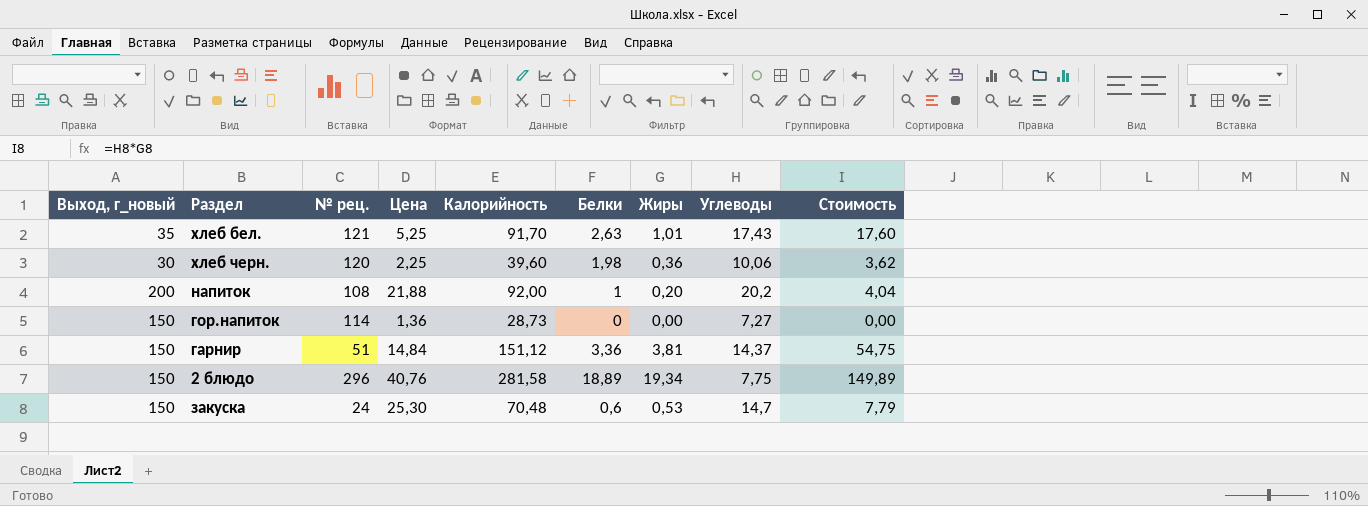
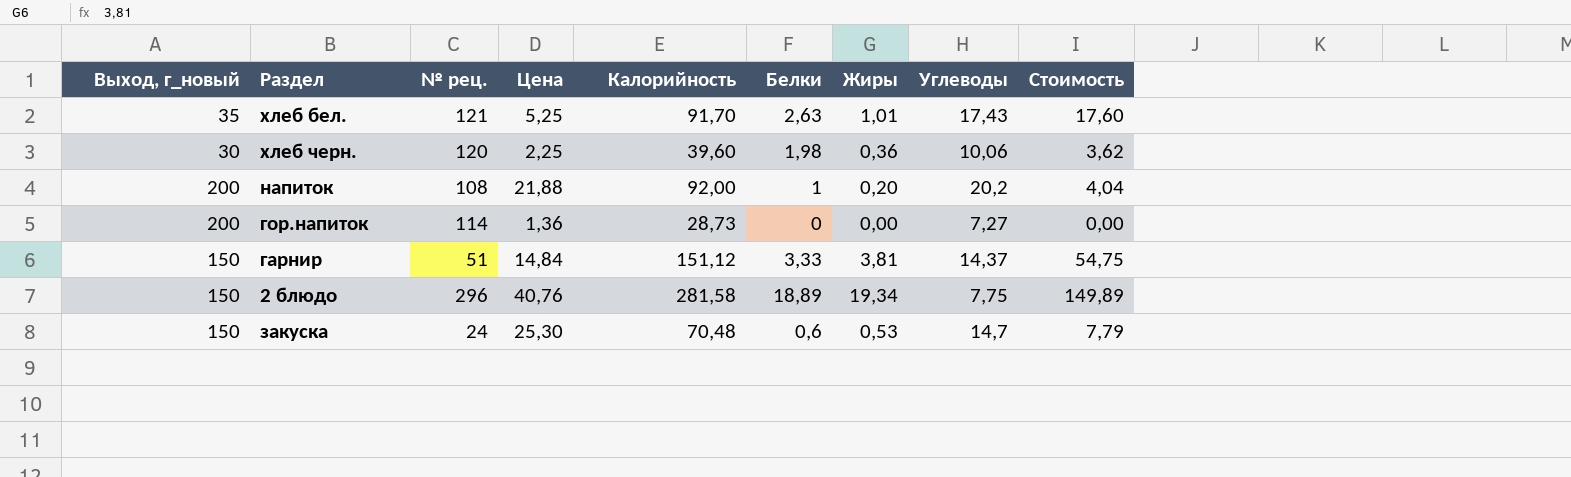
гор.напиток | Выход, г_новый: 150 -> 200
гарнир | Белки: 3,36 -> 3,33

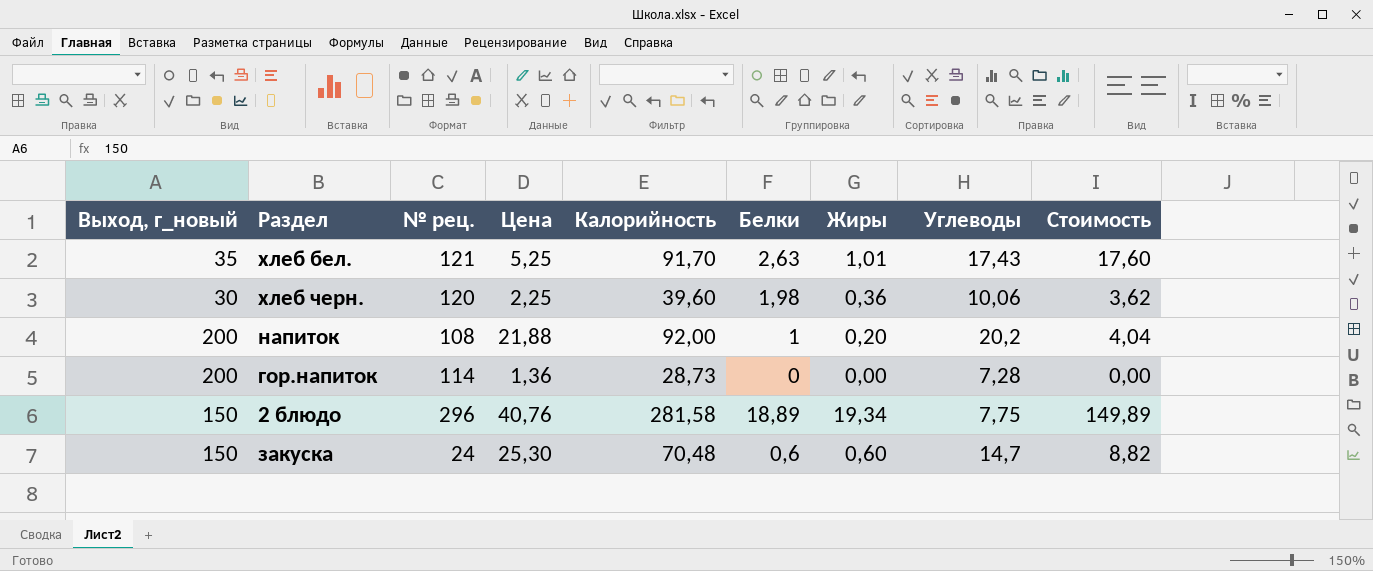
row гарнир: 150 | 51 | 14,84 | 151,12 | 3,33 | 3,81 | 14,37 | 54,75 -> none
гор.напиток | Углеводы: 7,27 -> 7,28
закуска | Жиры: 0,53 -> 0,60
закуска | Стоимость: 7,79 -> 8,82

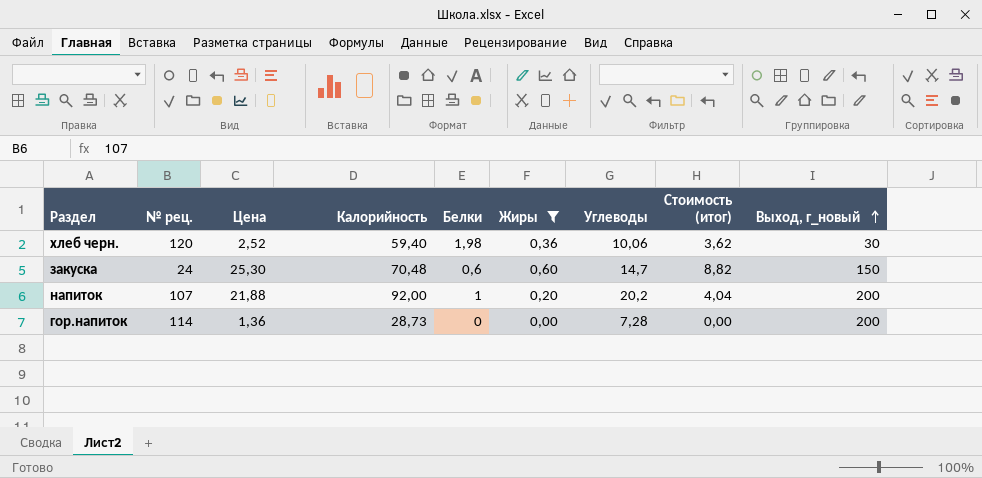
filter: none -> Жиры <= 0,60
row order: none -> Выход, г_новый ascending
column name: Стоимость -> Стоимость (итог)
column Выход, г_новый | position: 1 -> 9
хлеб черн. | Цена: 2,25 -> 2,52
хлеб черн. | Калорийность: 39,60 -> 59,40
напиток | № рец.: 108 -> 107

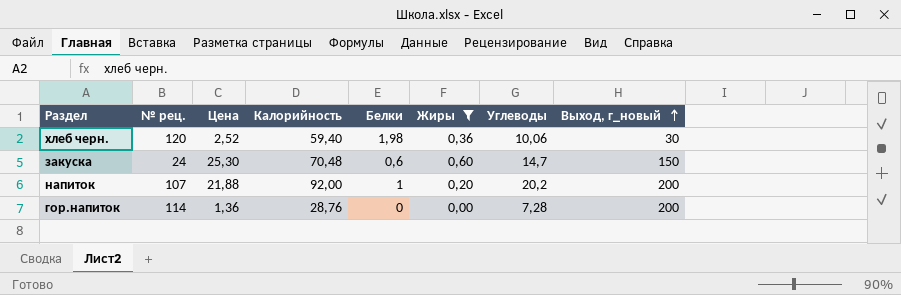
column Стоимость (итог) | formula: [Жиры] * [Углеводы] -> none
гор.напиток | Калорийность: 28,73 -> 28,76

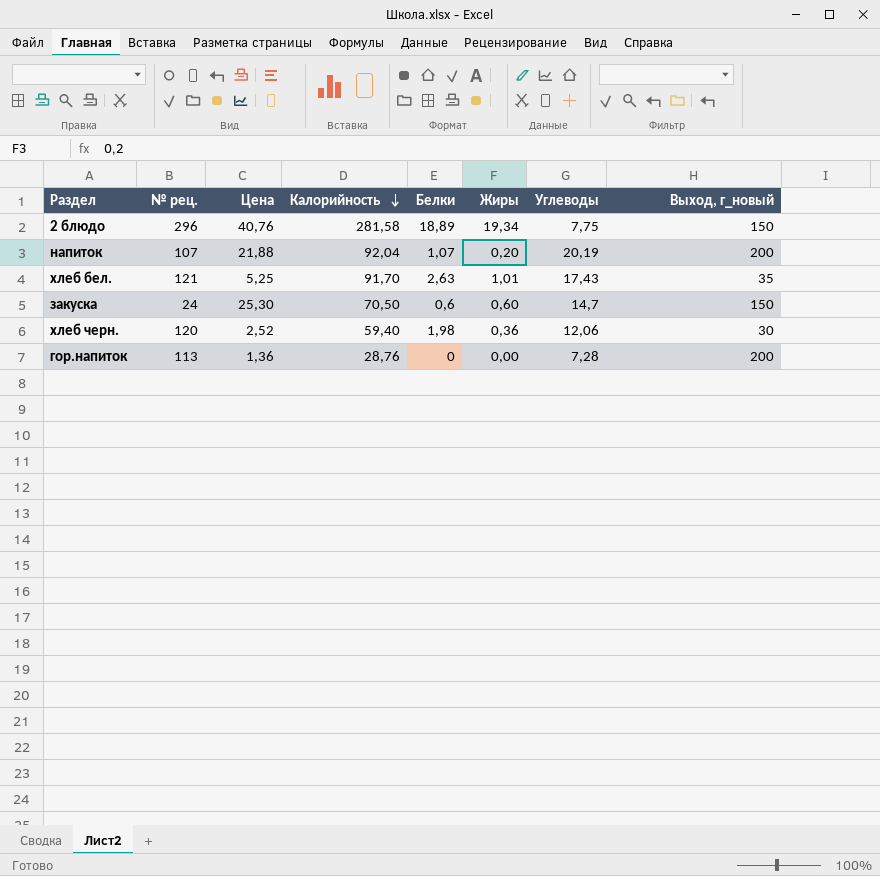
filter: Жиры <= 0,60 -> none
row order: Выход, г_новый ascending -> Калорийность descending
напиток | Калорийность: 92,00 -> 92,04
напиток | Белки: 1 -> 1,07
напиток | Углеводы: 20,2 -> 20,19
закуска | Калорийность: 70,48 -> 70,50
хлеб черн. | Углеводы: 10,06 -> 12,06
гор.напиток | № рец.: 114 -> 113

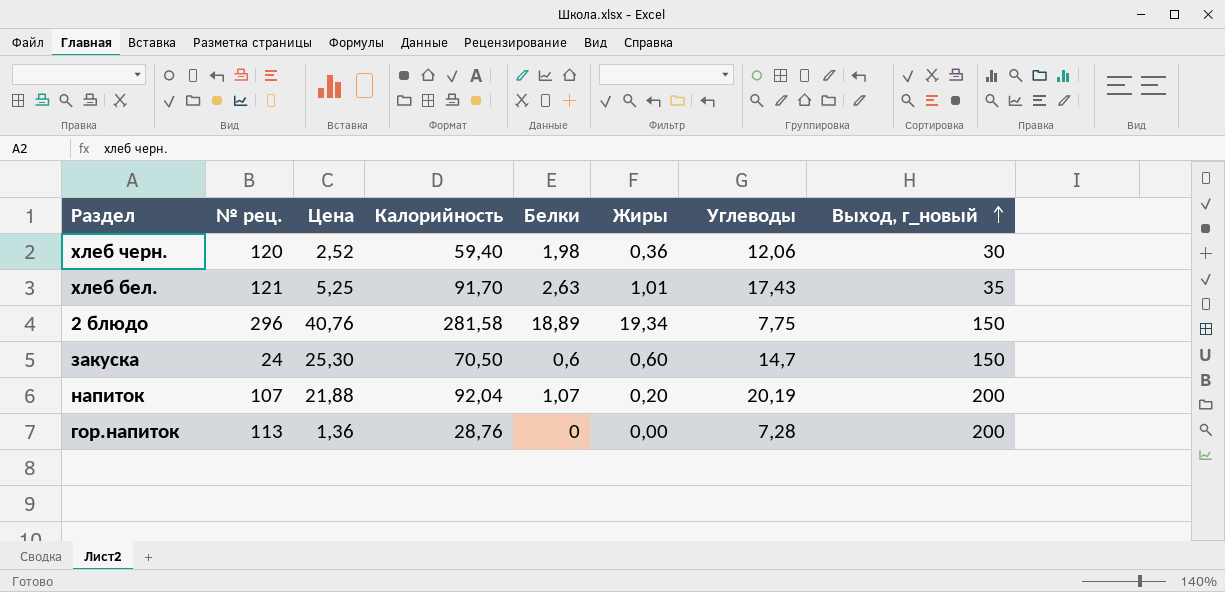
row order: Калорийность descending -> Выход, г_новый ascending

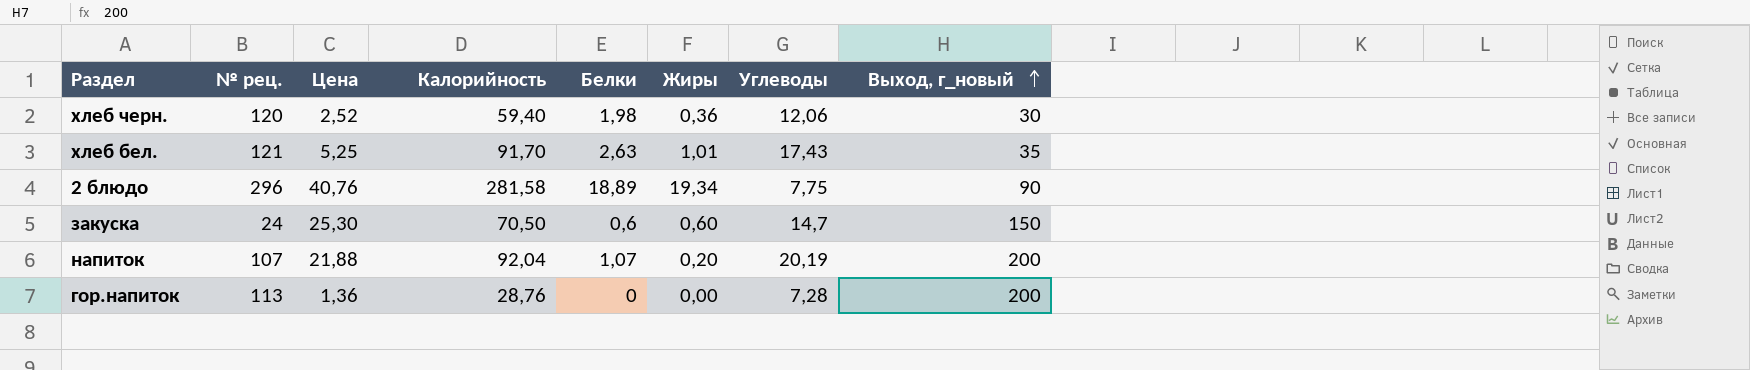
2 блюдо | Выход, г_новый: 150 -> 90

